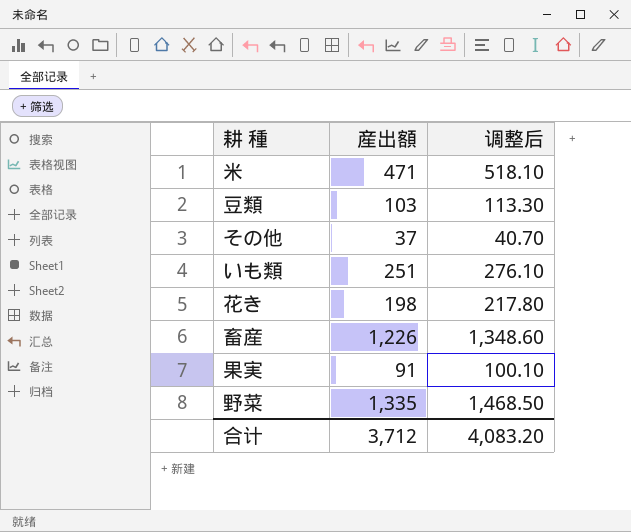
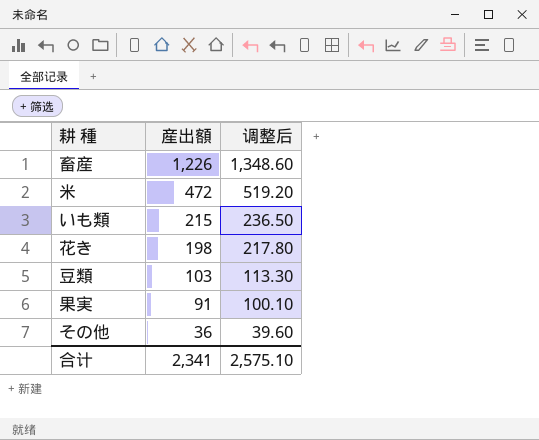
row order: none -> 産出額 descending
row 野菜: 1,335 | 1,468.50 -> none
米 | 産出額: 471 -> 472
米 | 调整后: 518.10 -> 519.20
いも類 | 産出額: 251 -> 215
いも類 | 调整后: 276.10 -> 236.50
その他 | 産出額: 37 -> 36
その他 | 调整后: 40.70 -> 39.60
合计 | 産出額: 3,712 -> 2,341
合计 | 调整后: 4,083.20 -> 2,575.10

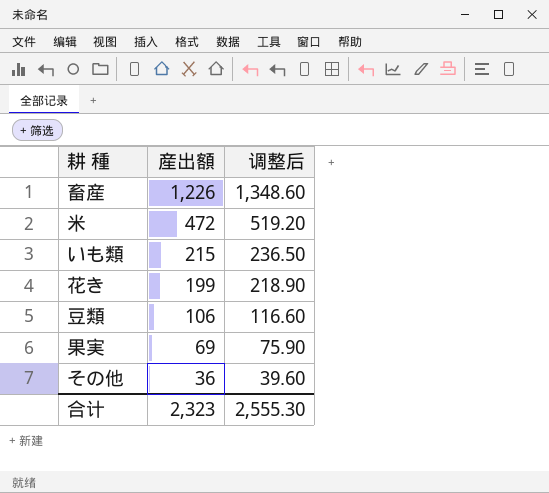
花き | 産出額: 198 -> 199
花き | 调整后: 217.80 -> 218.90
豆類 | 産出額: 103 -> 106
豆類 | 调整后: 113.30 -> 116.60
果実 | 産出額: 91 -> 69
果実 | 调整后: 100.10 -> 75.90
合计 | 産出額: 2,341 -> 2,323
合计 | 调整后: 2,575.10 -> 2,555.30

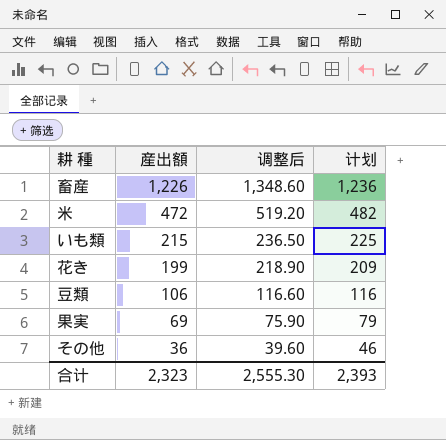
column 计划 | formula: none -> [産出額] + 10

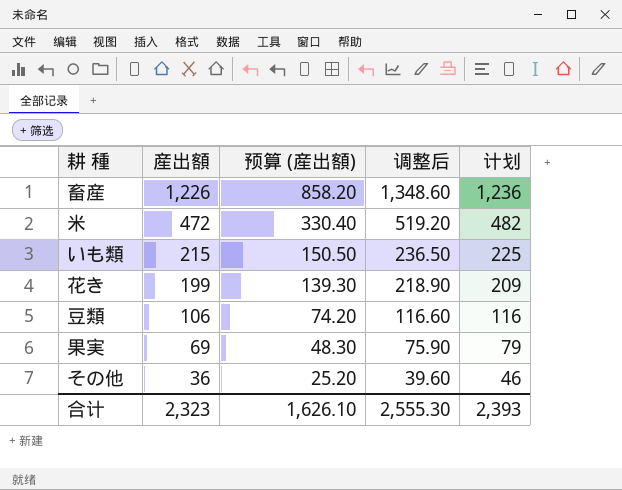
column 预算 (産出額) | formula: none -> [産出額] * 0.7

